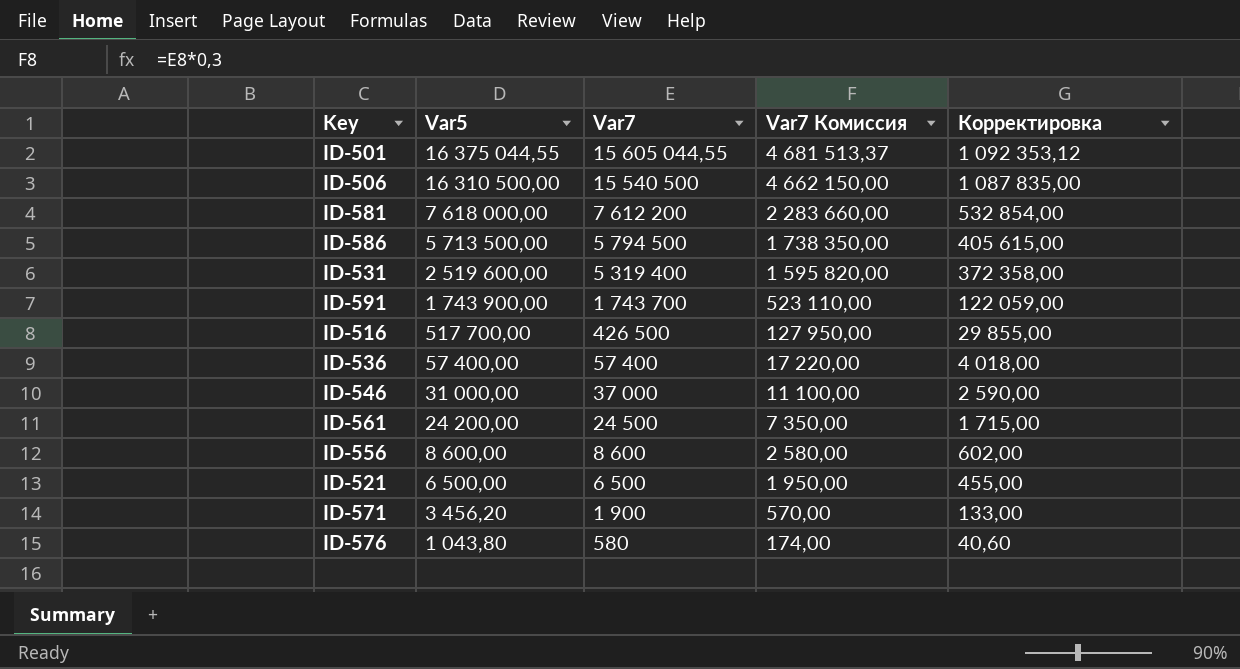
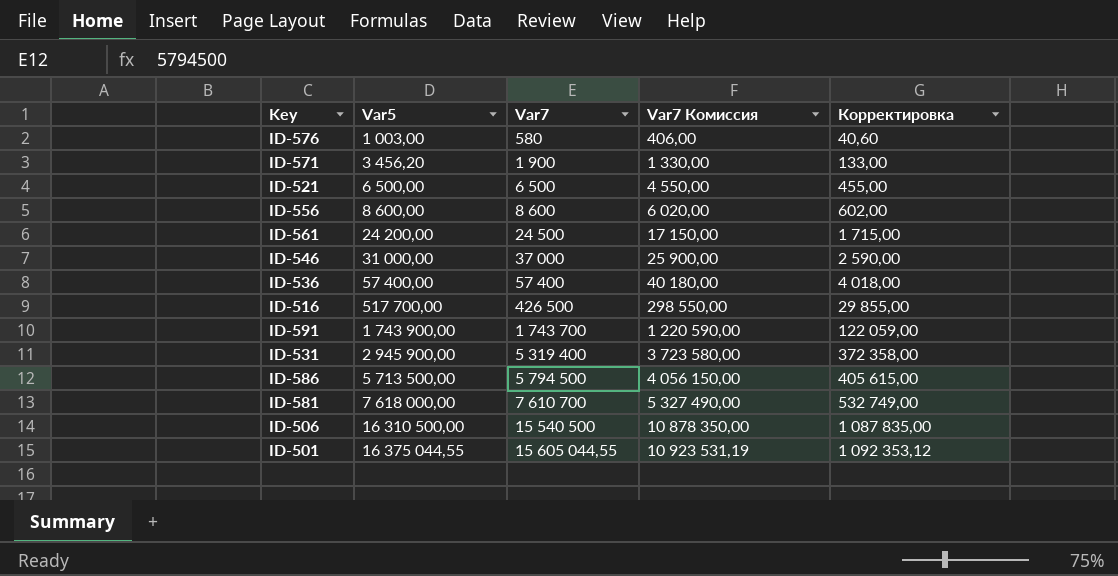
row order: Var5 descending -> Var5 ascending
column Var7 Комиссия | formula: [Var7] * 0,3 -> [Var7] * 0,7
ID-576 | Var5: 1 043,80 -> 1 003,00
ID-531 | Var5: 2 519 600,00 -> 2 945 900,00
ID-581 | Var7: 7 612 200 -> 7 610 700
ID-581 | Корректировка: 532 854,00 -> 532 749,00

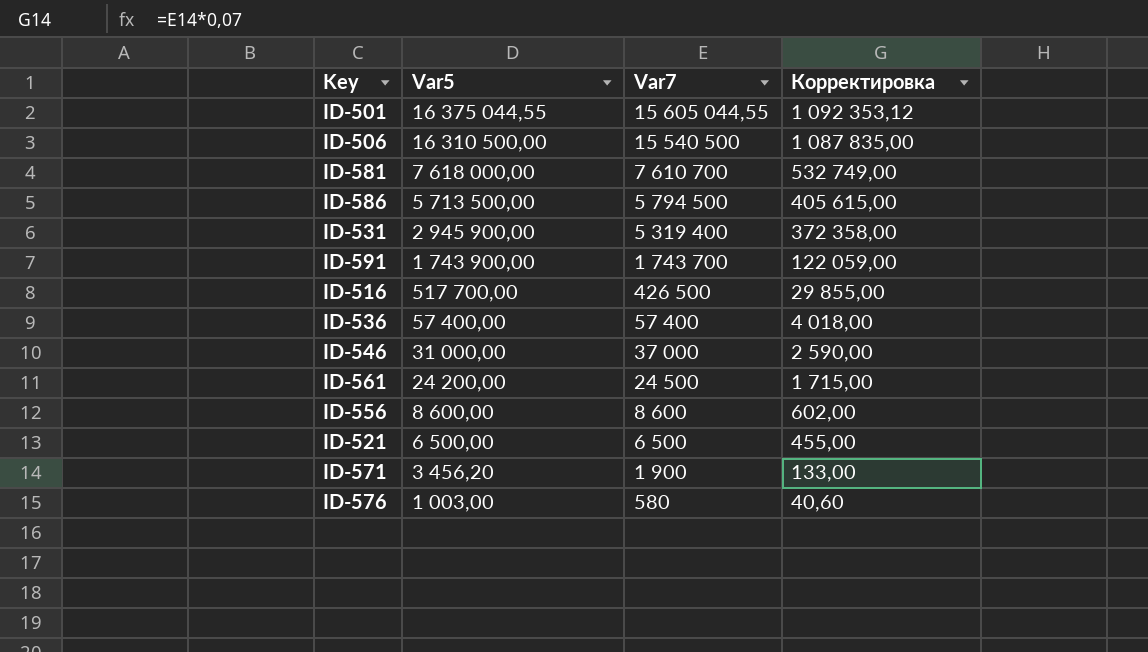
row order: Var5 ascending -> Var5 descending
column Var7 Комиссия | formula: [Var7] * 0,7 -> none

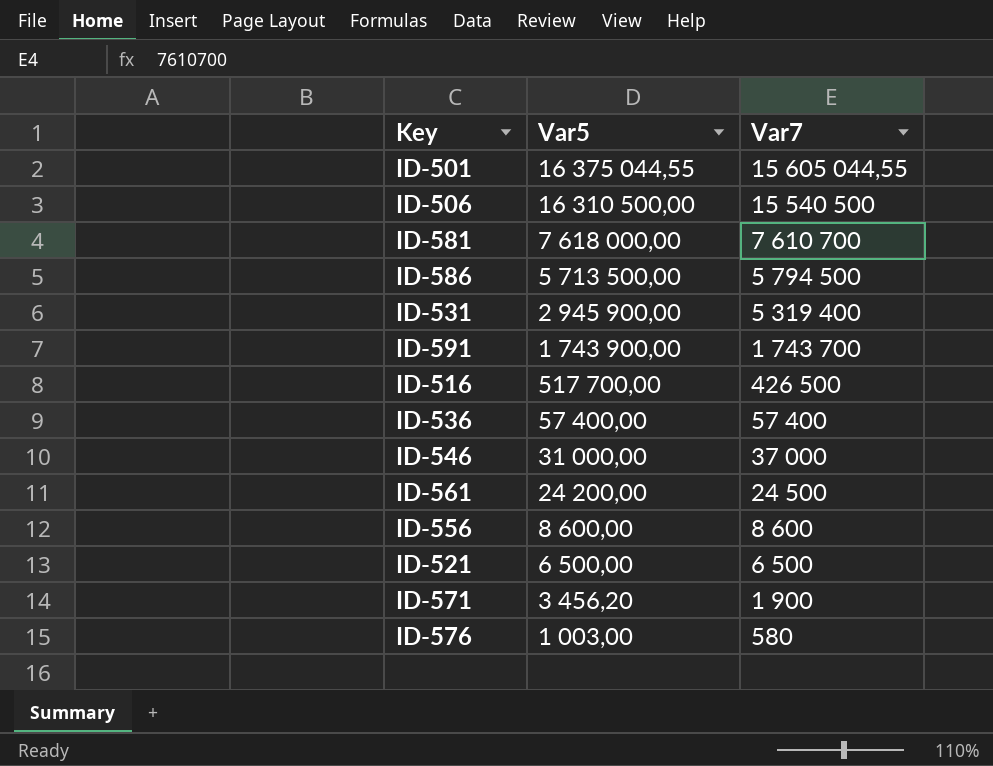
column Корректировка | formula: [Var7] * 0,07 -> none

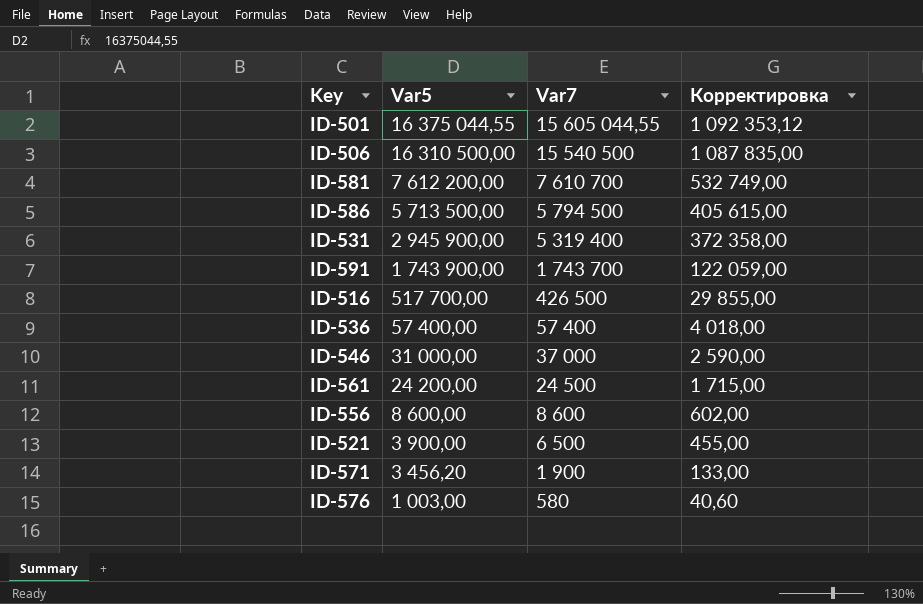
column Корректировка | formula: none -> [Var7] * 0,07
ID-581 | Var5: 7 618 000,00 -> 7 612 200,00
ID-521 | Var5: 6 500,00 -> 3 900,00

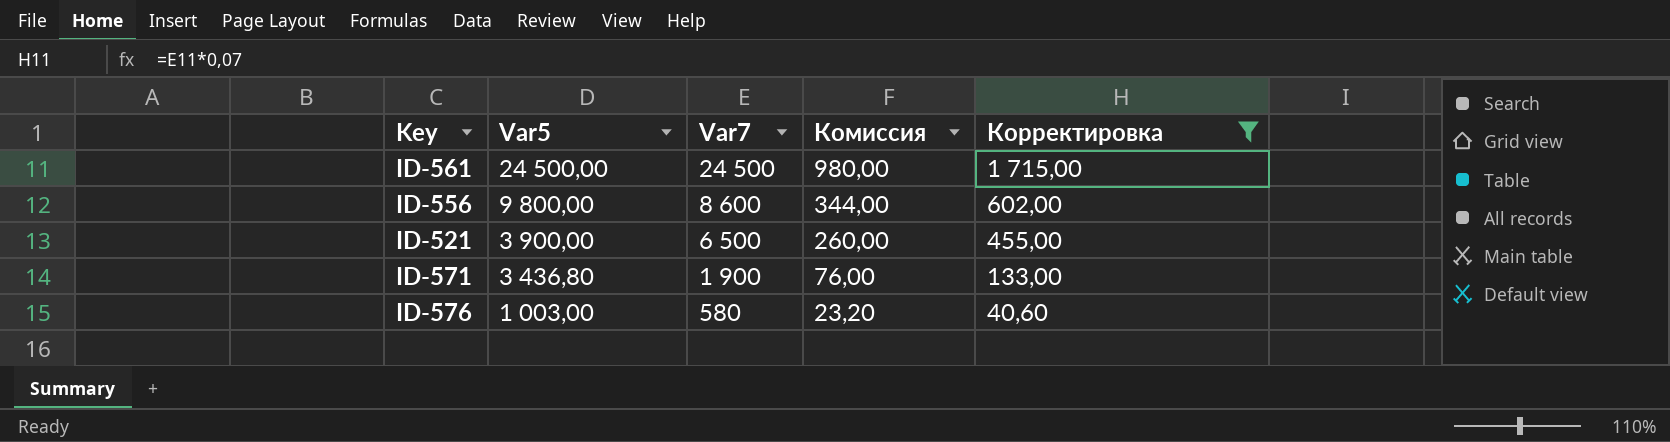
filter: none -> Корректировка <= 1 715,00
column Комиссия | formula: none -> [Var7] * 0,04
ID-561 | Var5: 24 200,00 -> 24 500,00
ID-556 | Var5: 8 600,00 -> 9 800,00
ID-571 | Var5: 3 456,20 -> 3 436,80

